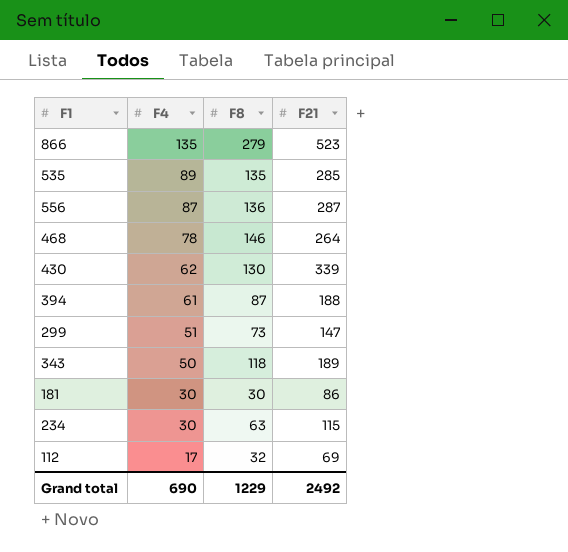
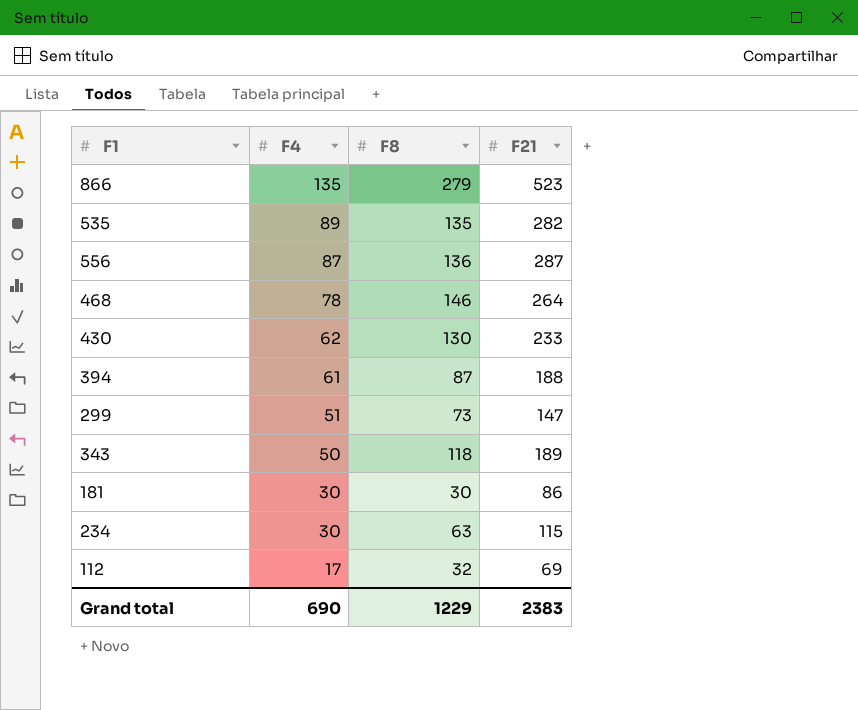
535 | F21: 285 -> 282
430 | F21: 339 -> 233
Grand total | F21: 2492 -> 2383

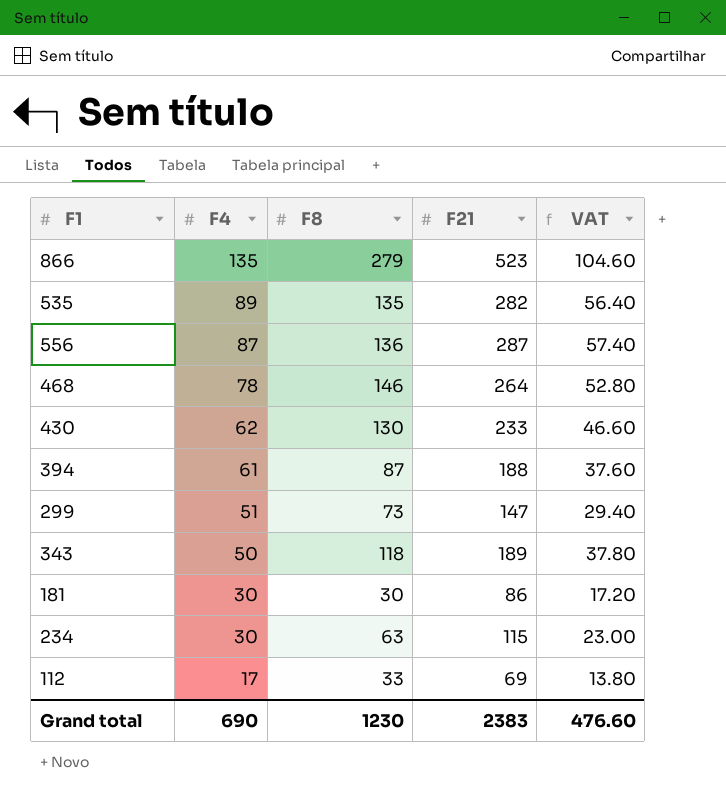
column VAT | formula: none -> [F21] * 0.2
112 | F8: 32 -> 33
Grand total | F8: 1229 -> 1230

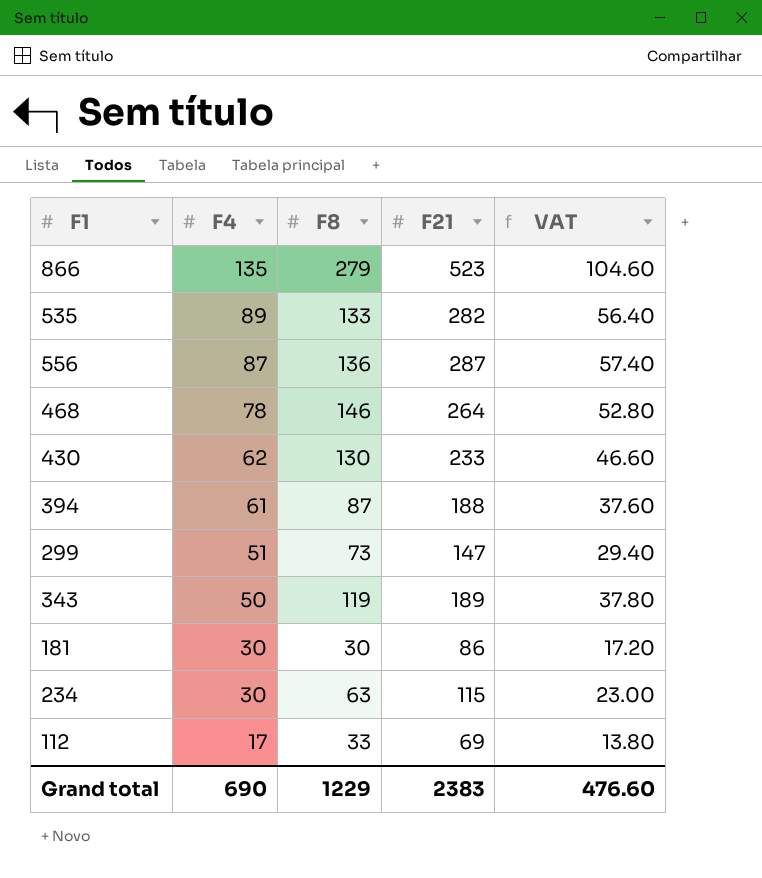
535 | F8: 135 -> 133
343 | F8: 118 -> 119
Grand total | F8: 1230 -> 1229

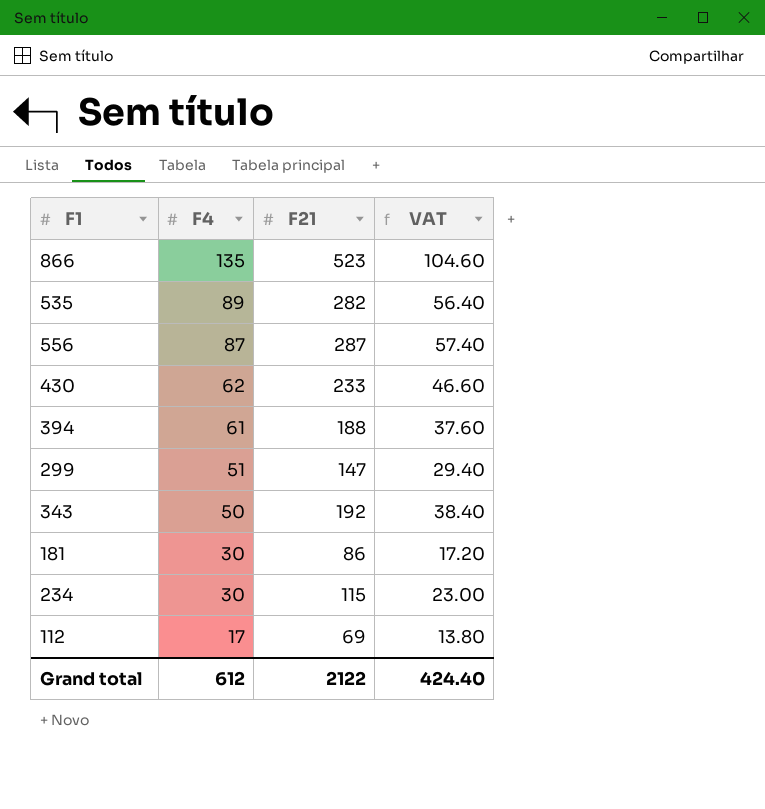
column F8 | position: 3 -> none
row 468: 78 | 146 | 264 | 52.80 -> none
343 | F21: 189 -> 192
343 | VAT: 37.80 -> 38.40
Grand total | F4: 690 -> 612
Grand total | F21: 2383 -> 2122
Grand total | VAT: 476.60 -> 424.40

